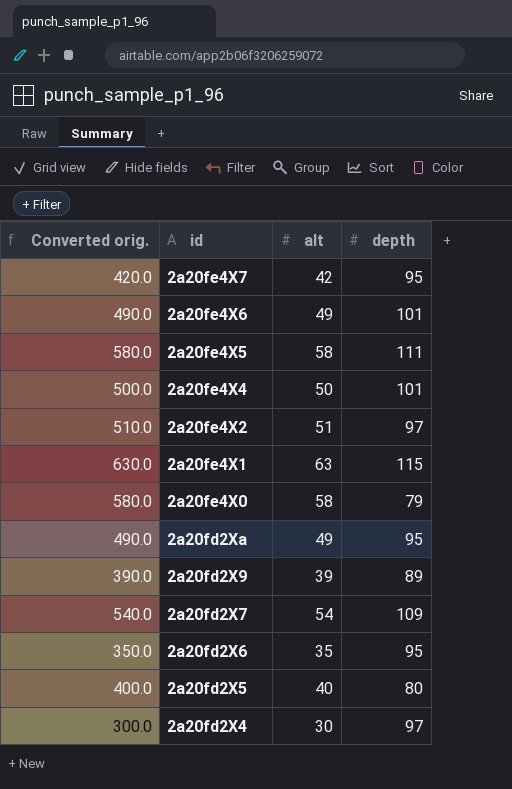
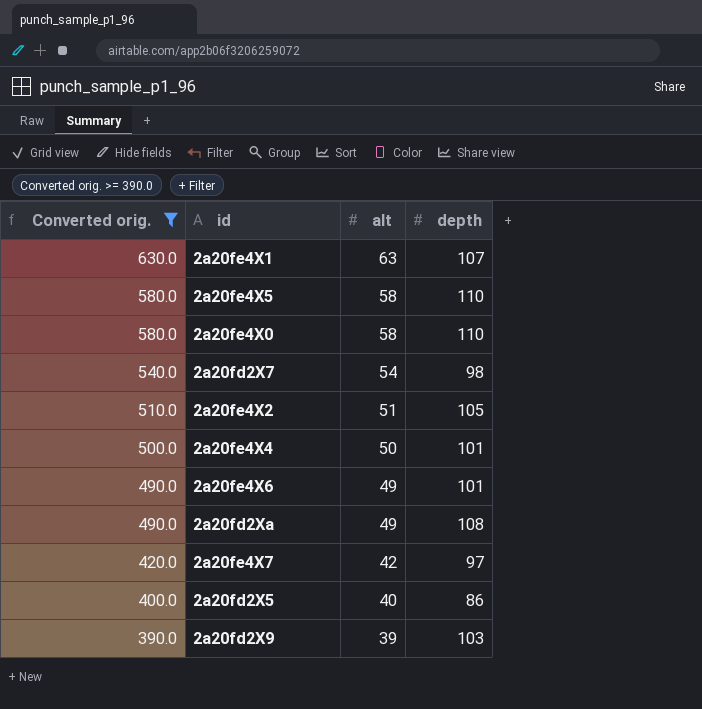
filter: none -> Converted orig. >= 390.0
row order: id descending -> Converted orig. descending
2a20fe4X1 | depth: 115 -> 107
2a20fe4X5 | depth: 111 -> 110
2a20fe4X0 | depth: 79 -> 110
2a20fd2X7 | depth: 109 -> 98
2a20fe4X2 | depth: 97 -> 105
2a20fd2Xa | depth: 95 -> 108
2a20fe4X7 | depth: 95 -> 97
2a20fd2X5 | depth: 80 -> 86
2a20fd2X9 | depth: 89 -> 103

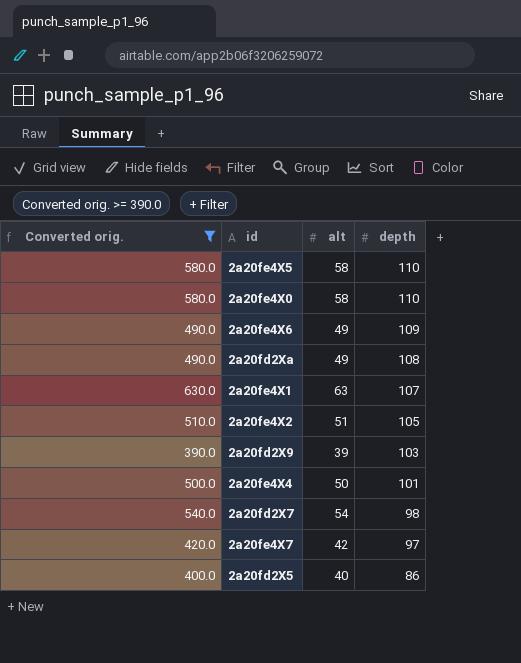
row order: Converted orig. descending -> depth descending
2a20fe4X6 | depth: 101 -> 109

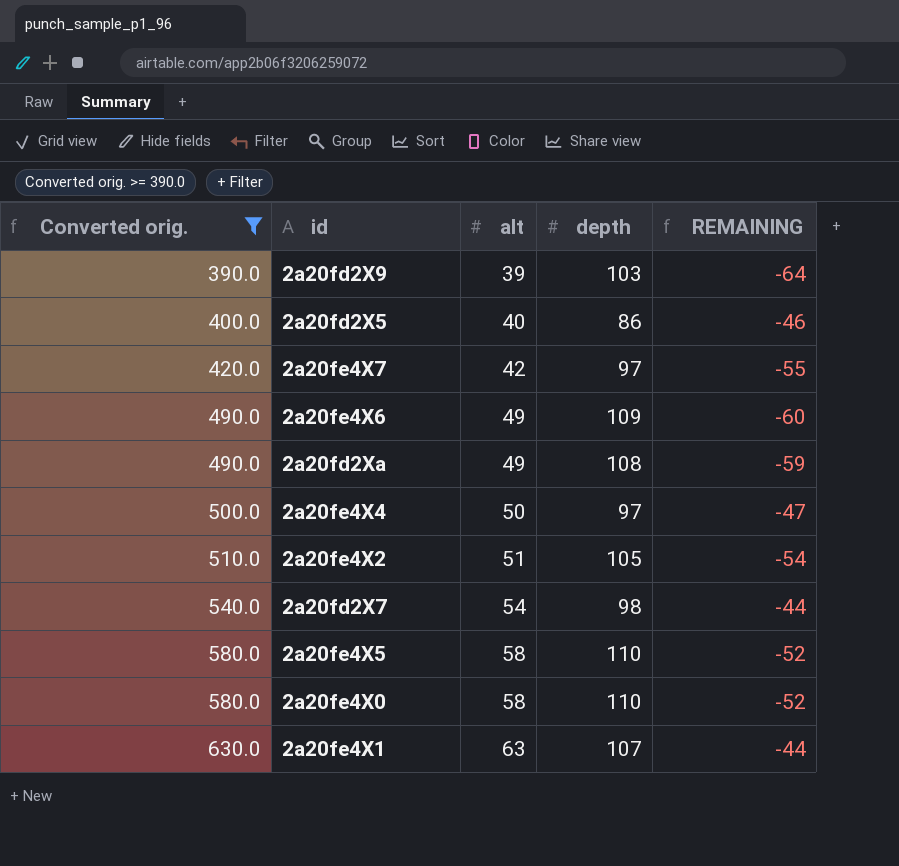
row order: depth descending -> Converted orig. ascending
column REMAINING | formula: none -> [alt] - [depth]
2a20fe4X4 | depth: 101 -> 97

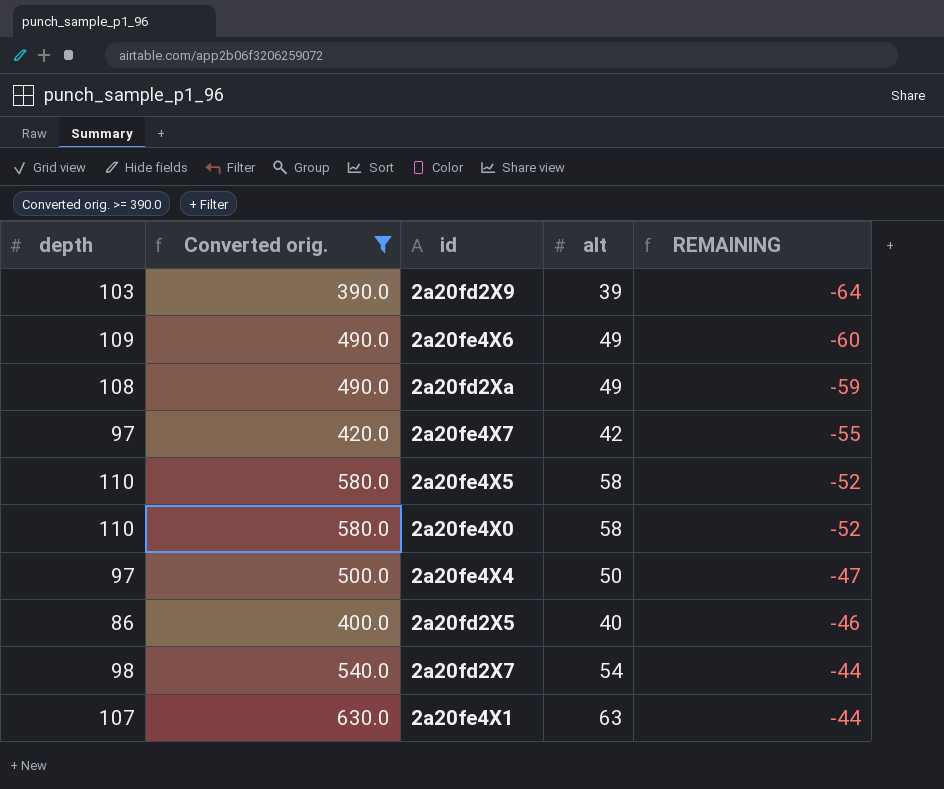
row order: Converted orig. ascending -> REMAINING ascending
column depth | position: 4 -> 1
row 2a20fe4X2: 510.0 | 51 | 105 | -54 -> none

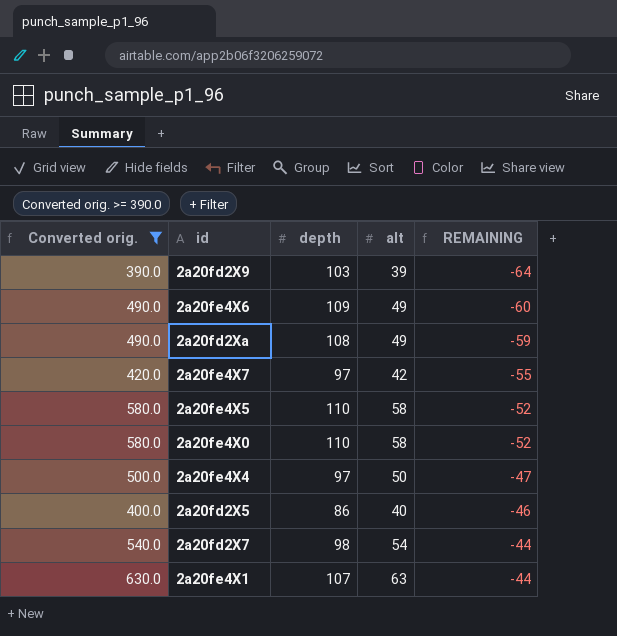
column depth | position: 1 -> 3

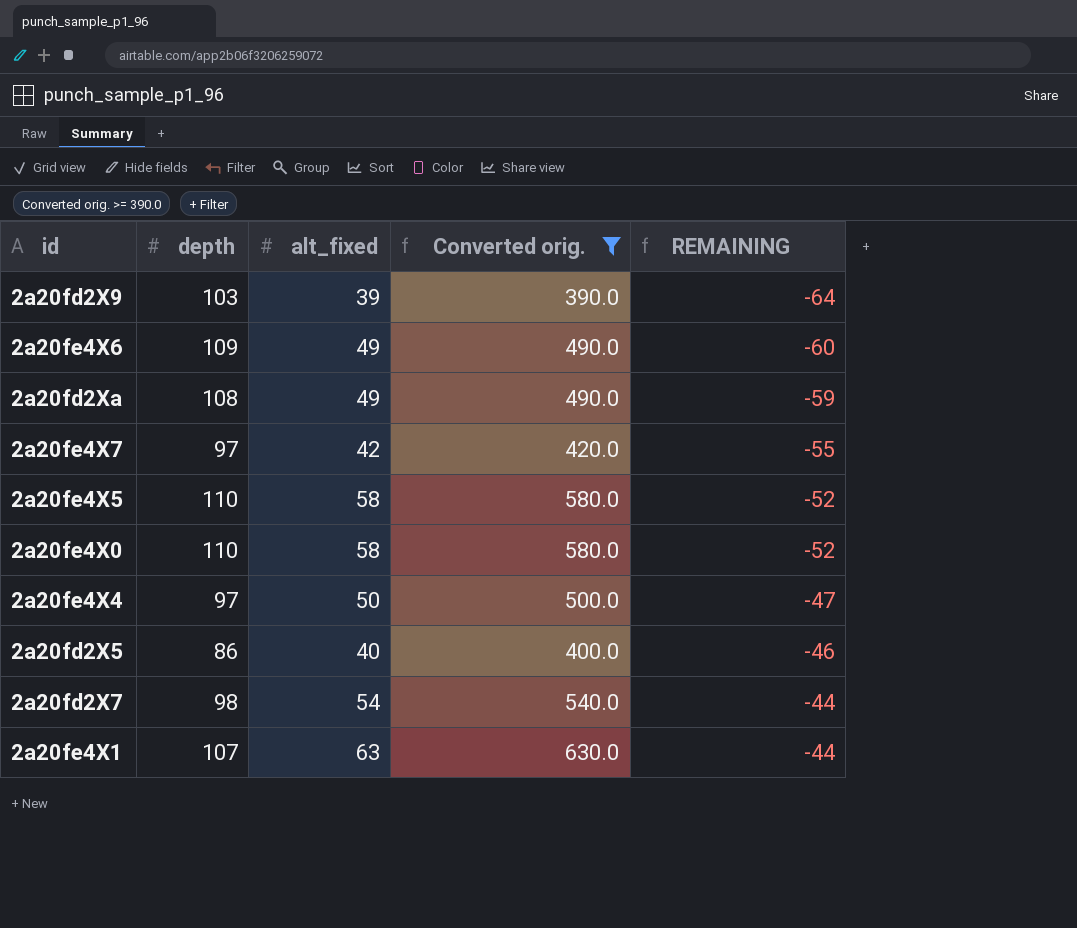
column name: alt -> alt_fixed
column Converted orig. | position: 1 -> 4

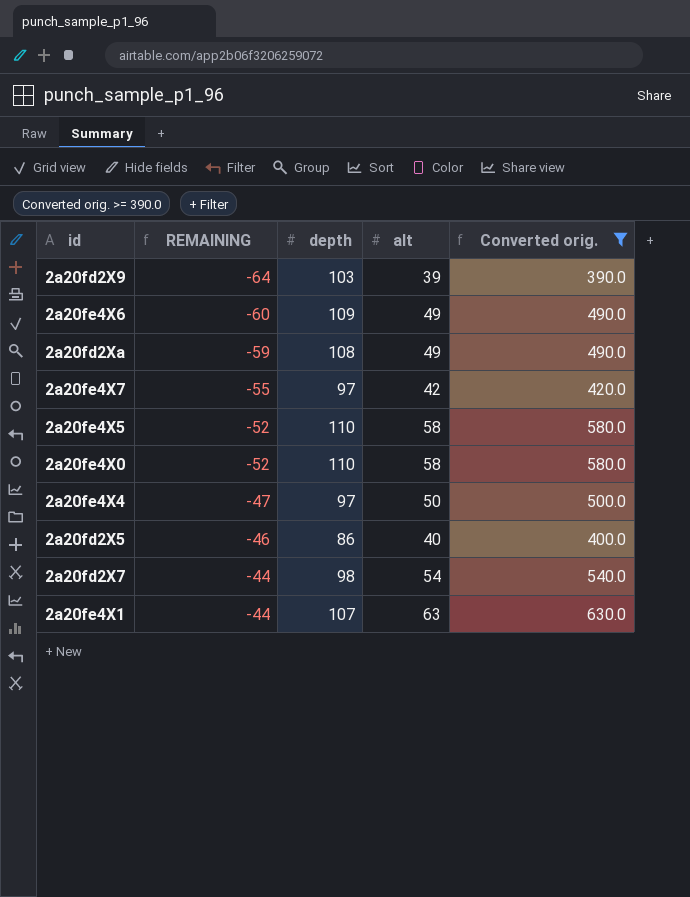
column REMAINING | position: 5 -> 2
column name: alt_fixed -> alt

